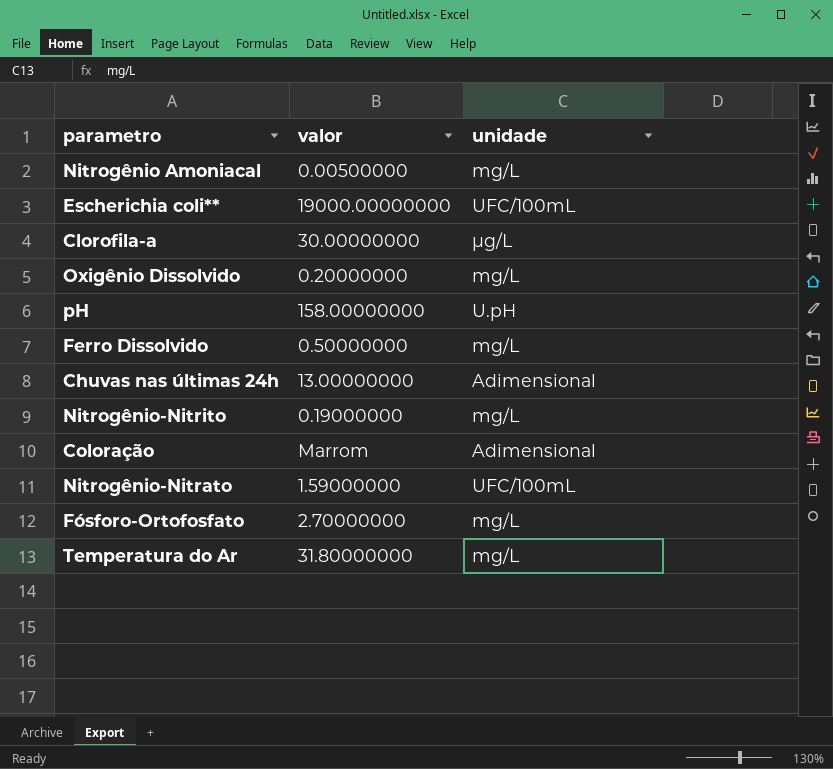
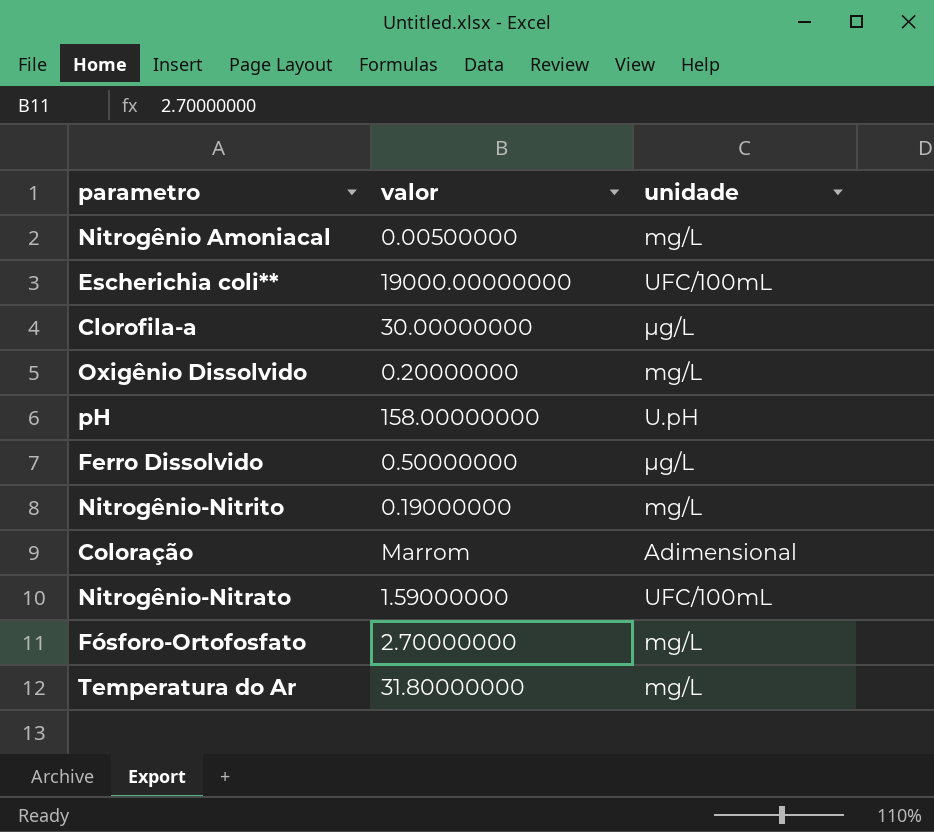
row Chuvas nas últimas 24h: 13.00000000 | Adimensional -> none
Ferro Dissolvido | unidade: mg/L -> µg/L

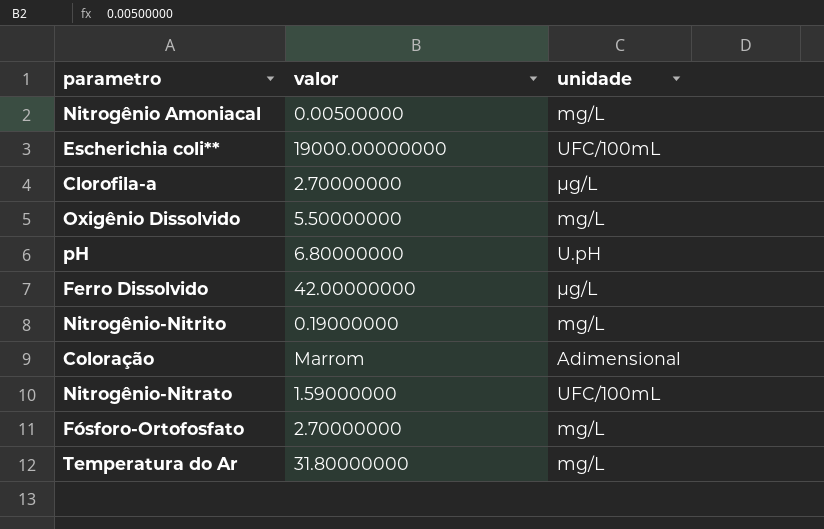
Clorofila-a | valor: 30.00000000 -> 2.70000000
Oxigênio Dissolvido | valor: 0.20000000 -> 5.50000000
pH | valor: 158.00000000 -> 6.80000000
Ferro Dissolvido | valor: 0.50000000 -> 42.00000000

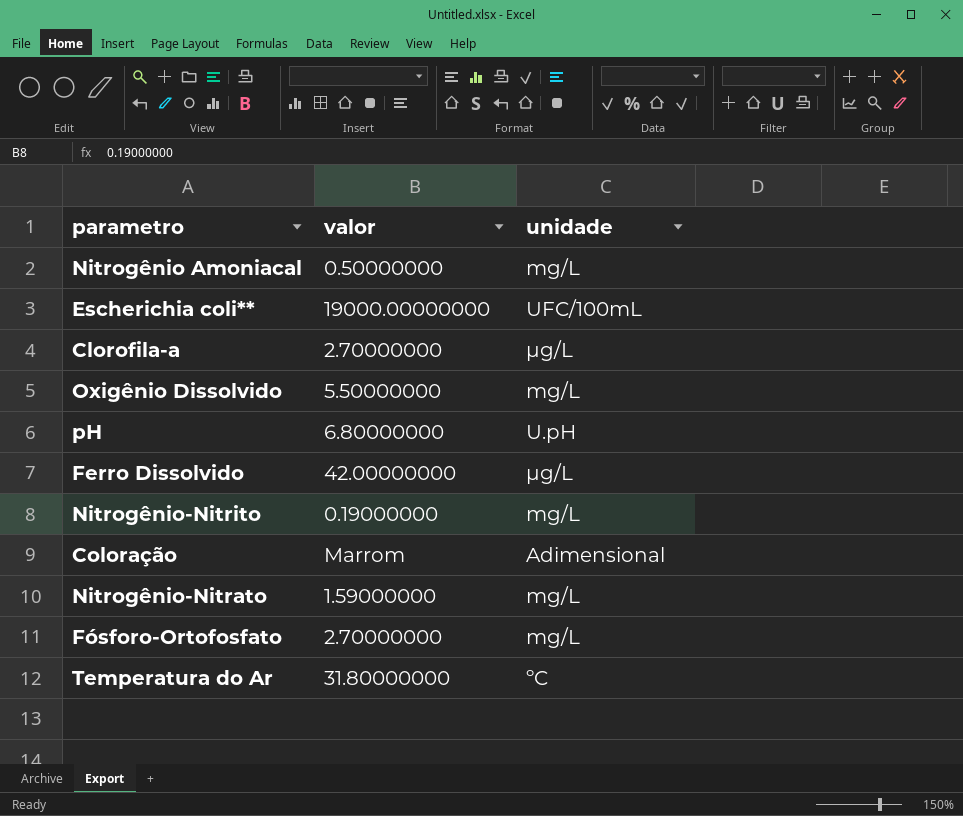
Nitrogênio Amoniacal | valor: 0.00500000 -> 0.50000000
Nitrogênio-Nitrato | unidade: UFC/100mL -> mg/L
Temperatura do Ar | unidade: mg/L -> ºC

